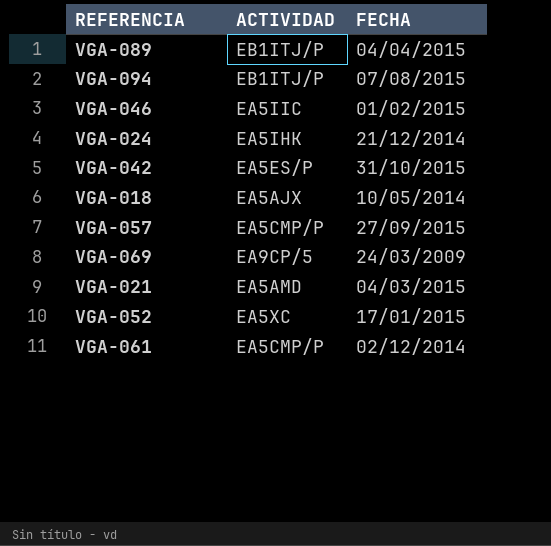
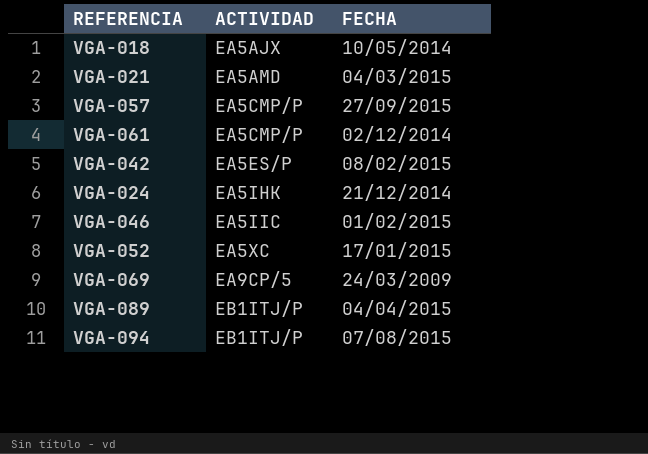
row order: none -> ACTIVIDAD ascending
VGA-042 | FECHA: 31/10/2015 -> 08/02/2015

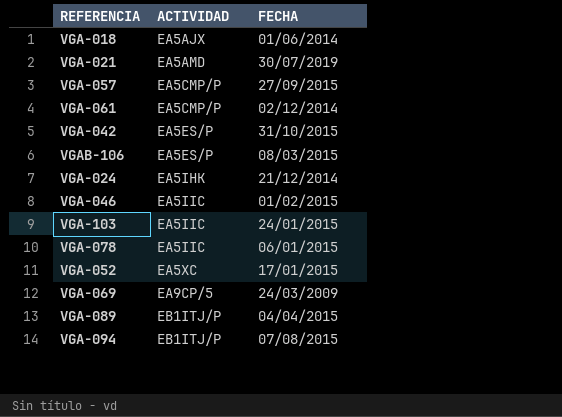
VGA-018 | FECHA: 10/05/2014 -> 01/06/2014
VGA-021 | FECHA: 04/03/2015 -> 30/07/2019
VGA-042 | FECHA: 08/02/2015 -> 31/10/2015
row VGAB-106: none -> EA5ES/P | 08/03/2015
row VGA-103: none -> EA5IIC | 24/01/2015
row VGA-078: none -> EA5IIC | 06/01/2015

